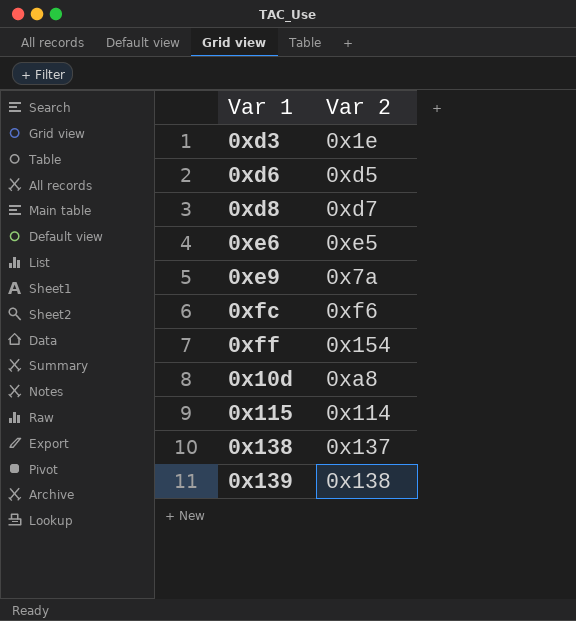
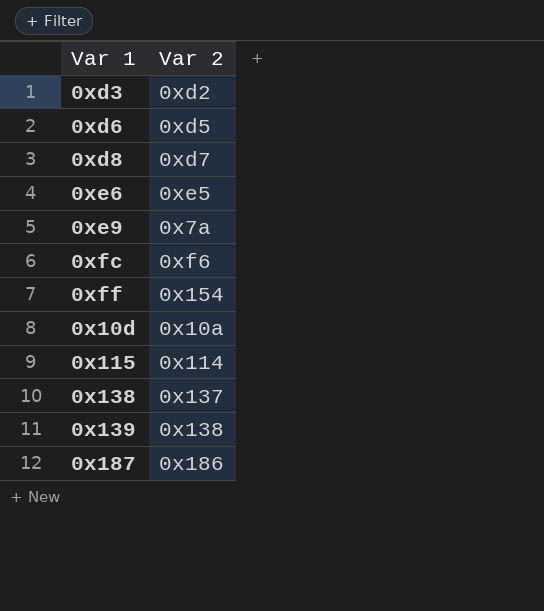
0xd3 | Var 2: 0x1e -> 0xd2
0x10d | Var 2: 0xa8 -> 0x10a
row 0x187: none -> 0x186

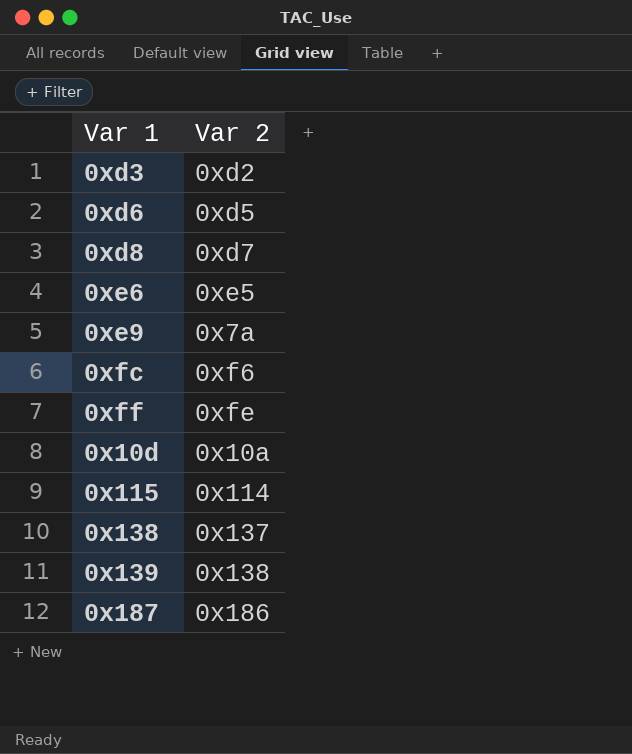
0xff | Var 2: 0x154 -> 0xfe

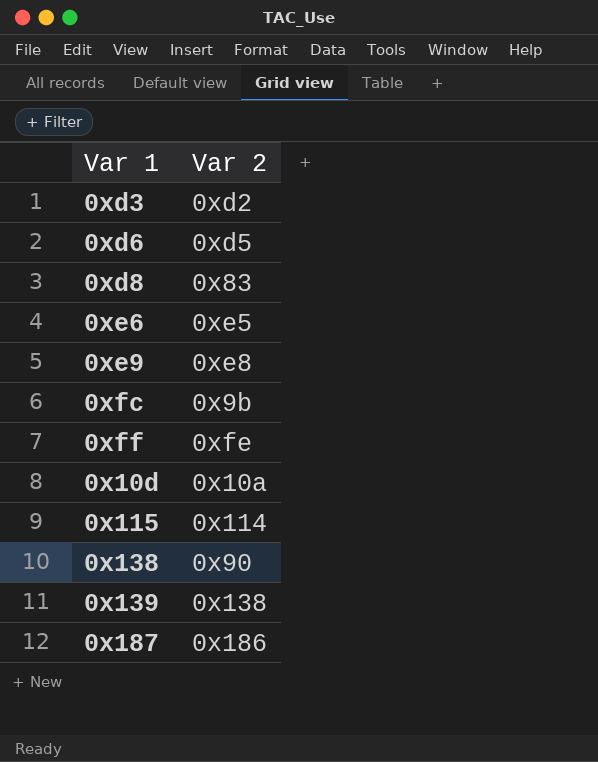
0xd8 | Var 2: 0xd7 -> 0x83
0xe9 | Var 2: 0x7a -> 0xe8
0xfc | Var 2: 0xf6 -> 0x9b
0x138 | Var 2: 0x137 -> 0x90

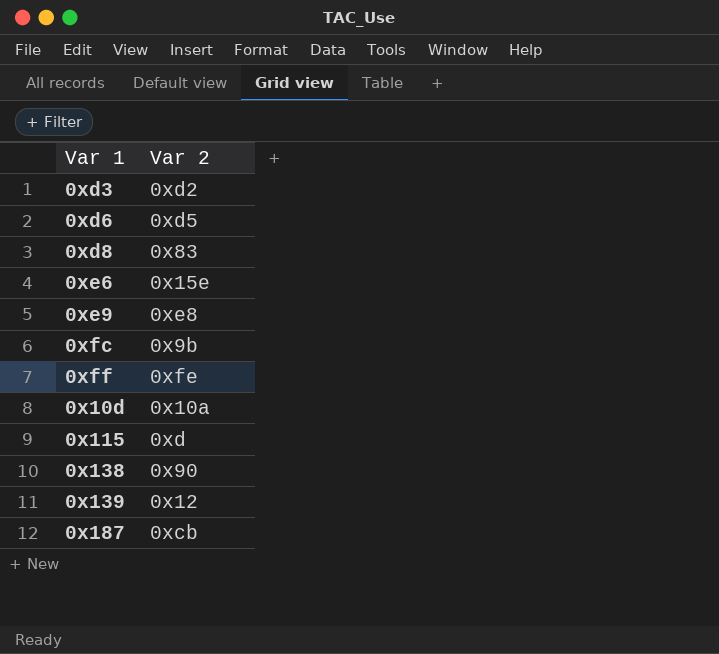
0xe6 | Var 2: 0xe5 -> 0x15e
0x115 | Var 2: 0x114 -> 0xd
0x139 | Var 2: 0x138 -> 0x12
0x187 | Var 2: 0x186 -> 0xcb

